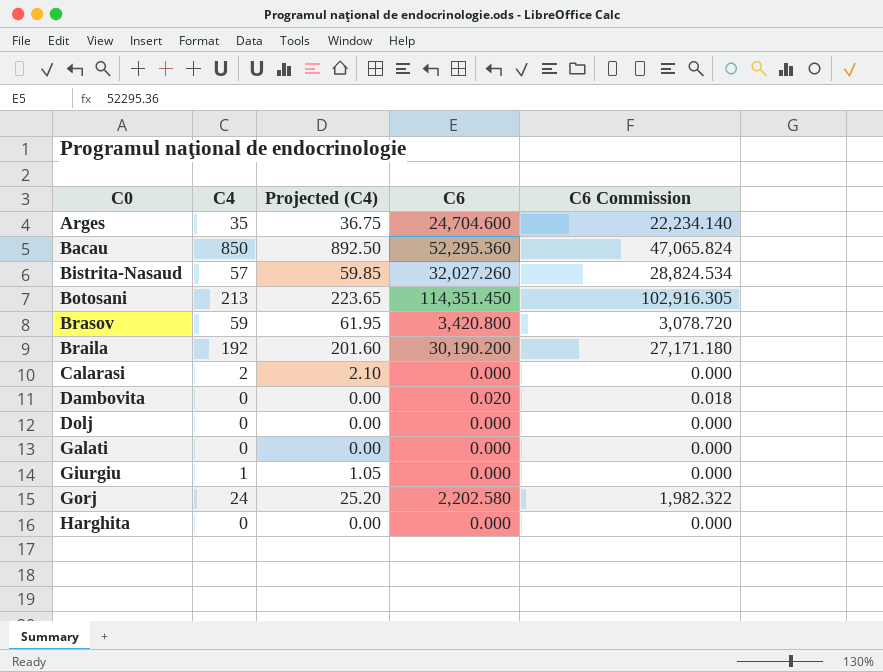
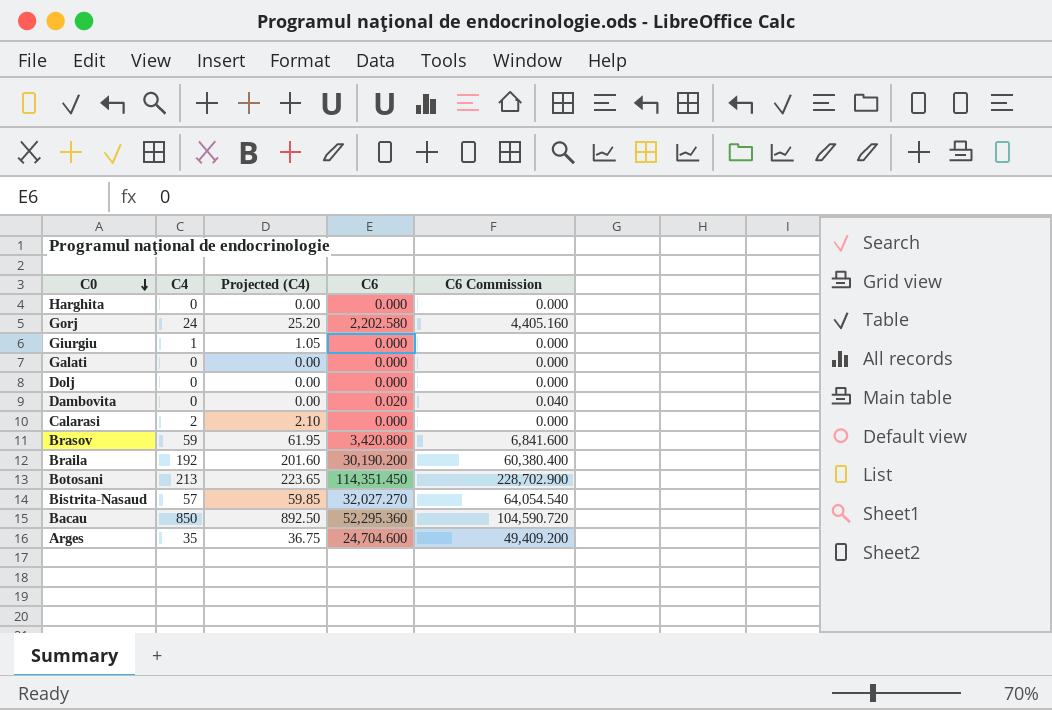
row order: none -> C0 descending
column C6 Commission | formula: [C6] * 0.9 -> [C6] * 2
Bistrita-Nasaud | C6: 32,027.260 -> 32,027.270

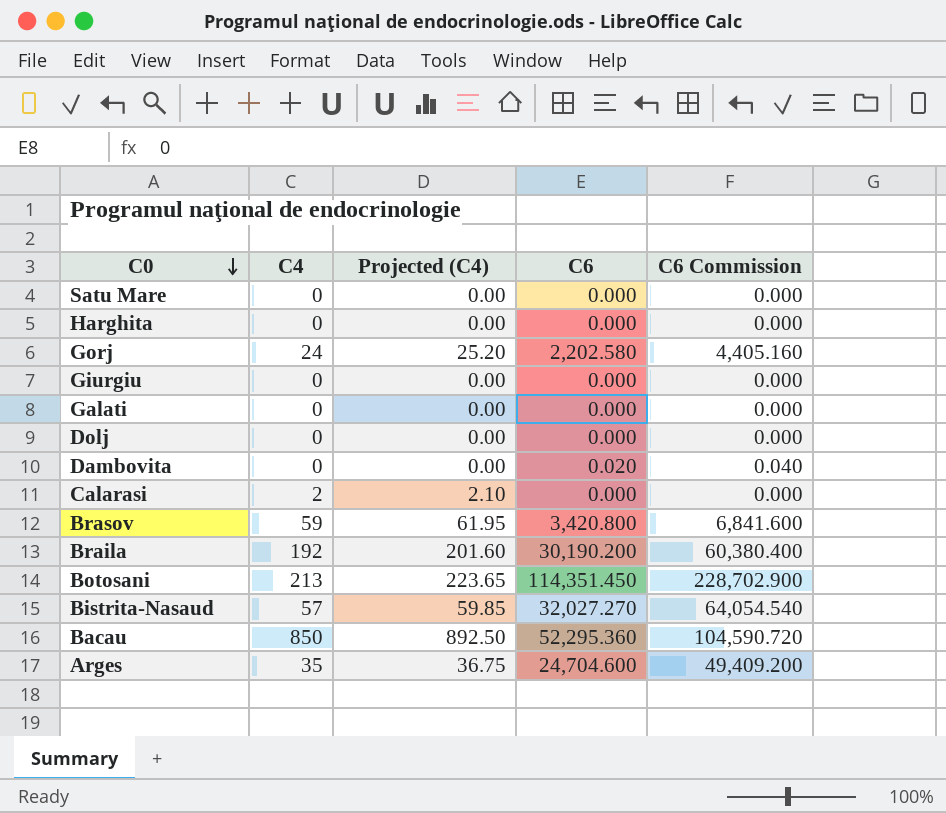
row Satu Mare: none -> 0 | 0.00 | 0.000 | 0.000
Giurgiu | C4: 1 -> 0
Giurgiu | Projected (C4): 1.05 -> 0.00

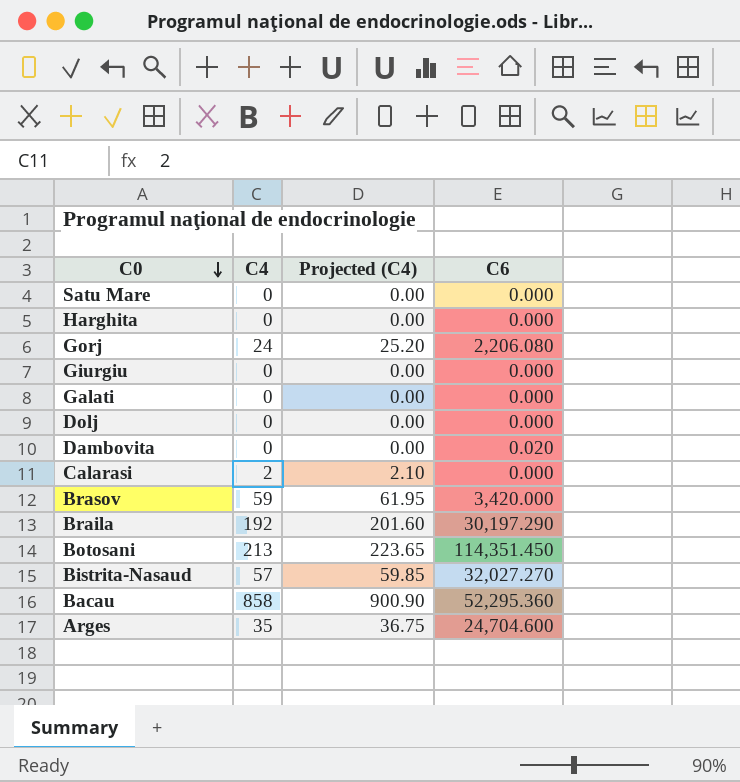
column C6 Commission | formula: [C6] * 2 -> none
Gorj | C6: 2,202.580 -> 2,206.080
Brasov | C6: 3,420.800 -> 3,420.000
Braila | C6: 30,190.200 -> 30,197.290
Bacau | C4: 850 -> 858
Bacau | Projected (C4): 892.50 -> 900.90

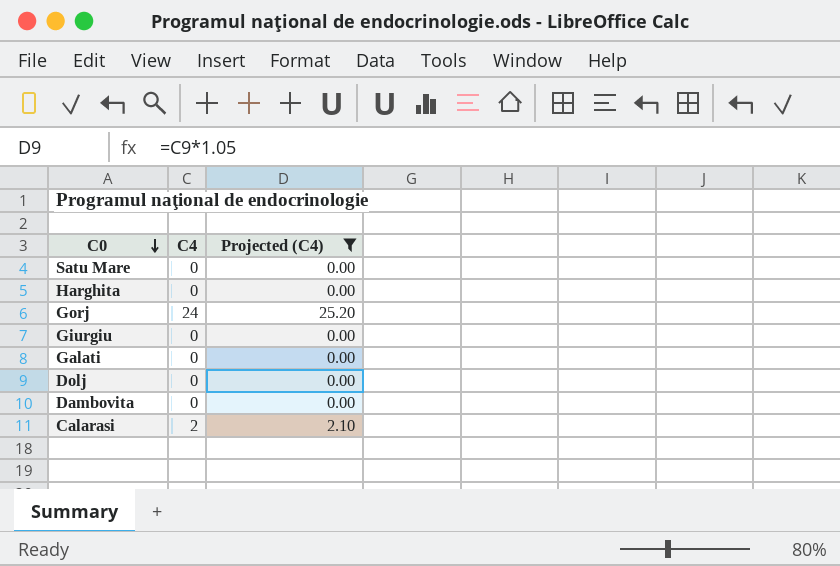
filter: none -> Projected (C4) <= 25.20
column C6 | position: 4 -> none

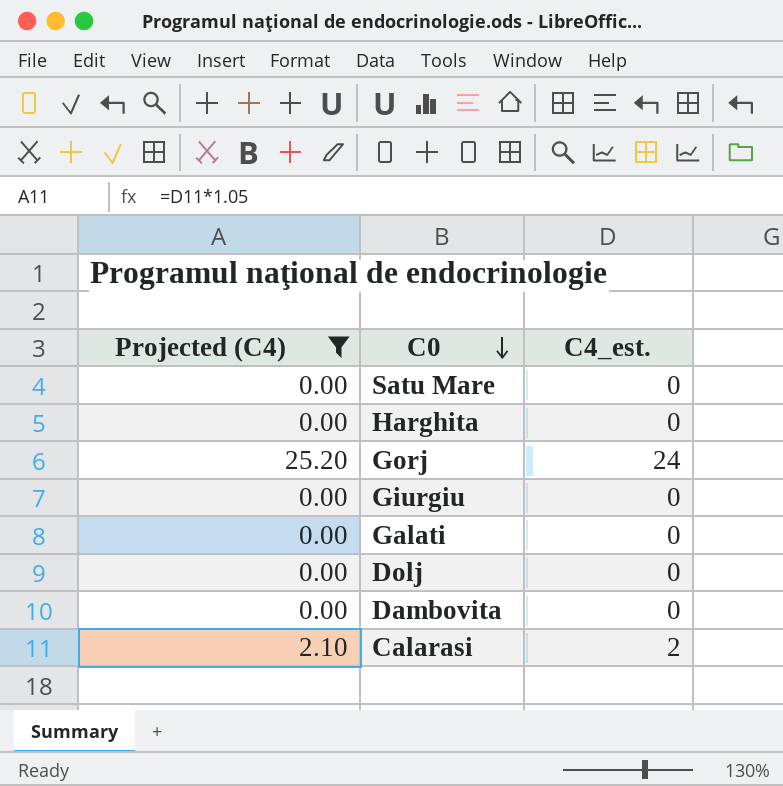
column Projected (C4) | position: 3 -> 1
column name: C4 -> C4_est.

